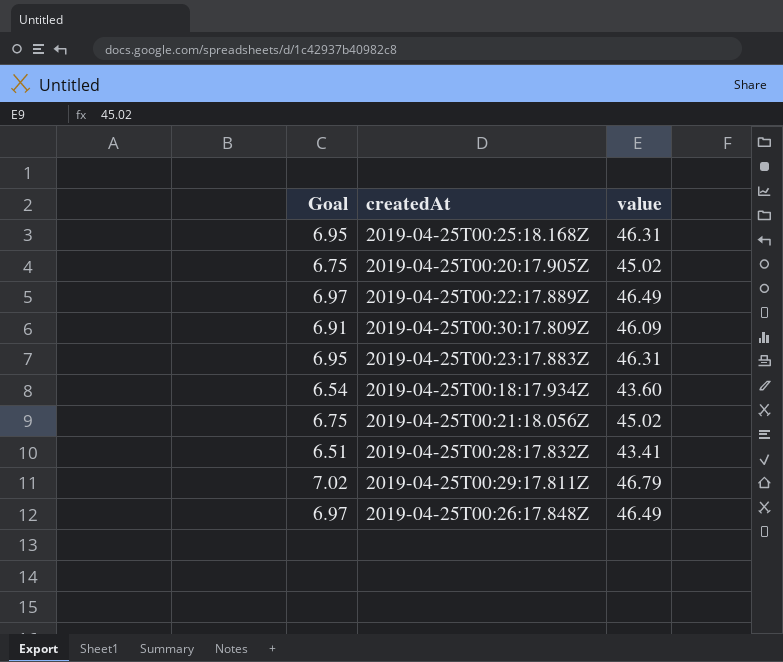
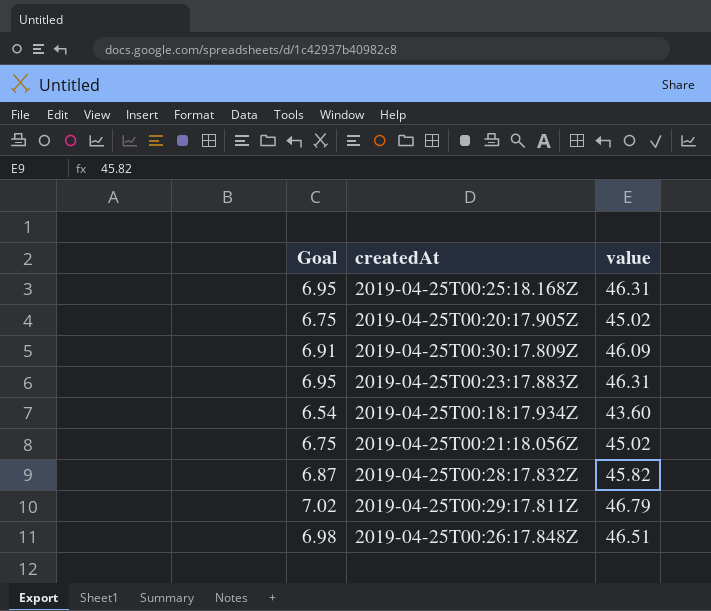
row 2019-04-25T00:22:17.889Z: 6.97 | 46.49 -> none
2019-04-25T00:28:17.832Z | Goal: 6.51 -> 6.87
2019-04-25T00:28:17.832Z | value: 43.41 -> 45.82
2019-04-25T00:26:17.848Z | Goal: 6.97 -> 6.98
2019-04-25T00:26:17.848Z | value: 46.49 -> 46.51

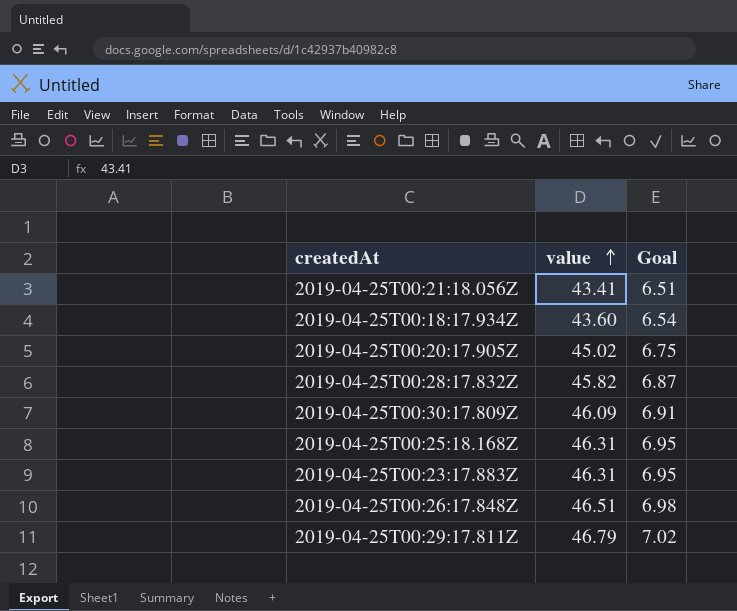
row order: none -> value ascending
column Goal | position: 1 -> 3
2019-04-25T00:21:18.056Z | value: 45.02 -> 43.41
2019-04-25T00:21:18.056Z | Goal: 6.75 -> 6.51

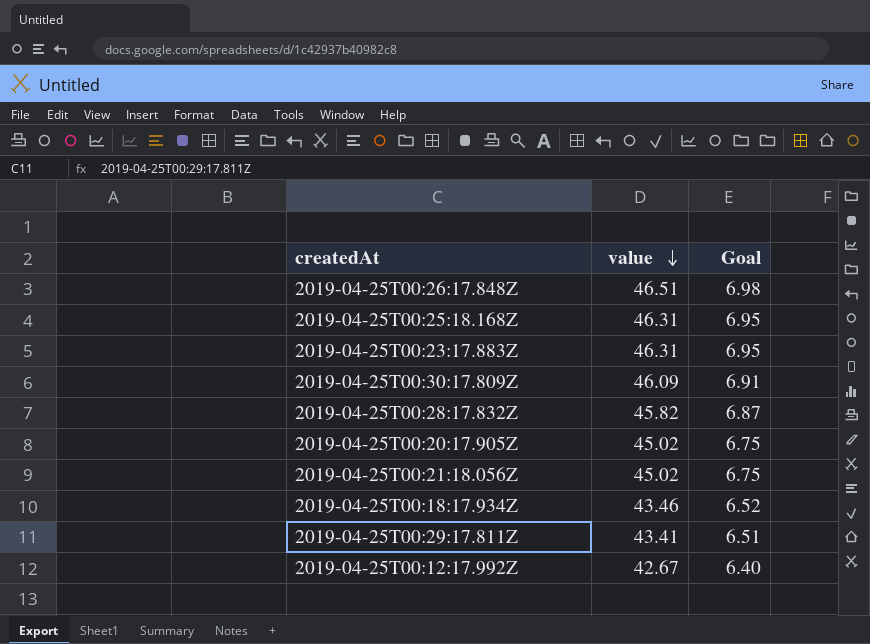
row order: value ascending -> value descending
2019-04-25T00:21:18.056Z | value: 43.41 -> 45.02
2019-04-25T00:21:18.056Z | Goal: 6.51 -> 6.75
2019-04-25T00:18:17.934Z | value: 43.60 -> 43.46
2019-04-25T00:18:17.934Z | Goal: 6.54 -> 6.52
2019-04-25T00:29:17.811Z | value: 46.79 -> 43.41
2019-04-25T00:29:17.811Z | Goal: 7.02 -> 6.51
row 2019-04-25T00:12:17.992Z: none -> 42.67 | 6.40

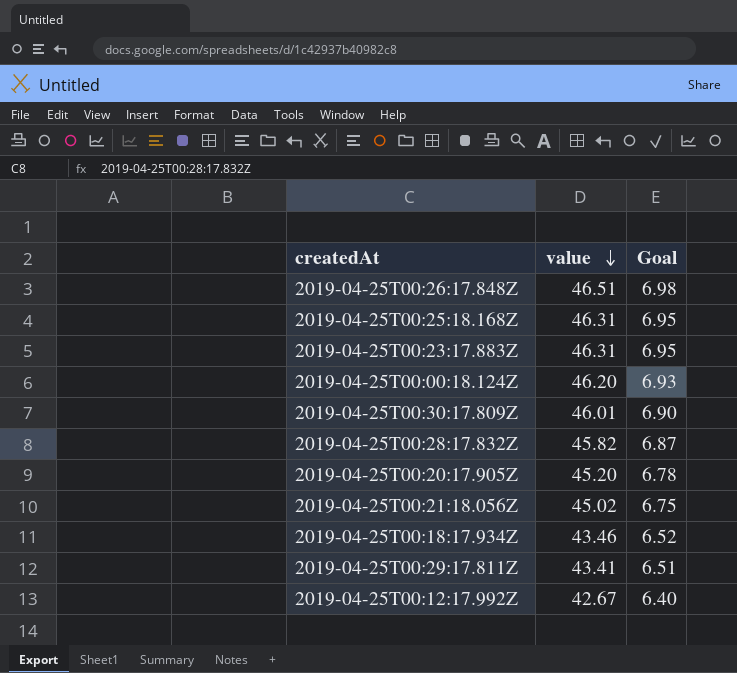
row 2019-04-25T00:00:18.124Z: none -> 46.20 | 6.93
2019-04-25T00:30:17.809Z | value: 46.09 -> 46.01
2019-04-25T00:30:17.809Z | Goal: 6.91 -> 6.90
2019-04-25T00:20:17.905Z | value: 45.02 -> 45.20
2019-04-25T00:20:17.905Z | Goal: 6.75 -> 6.78

